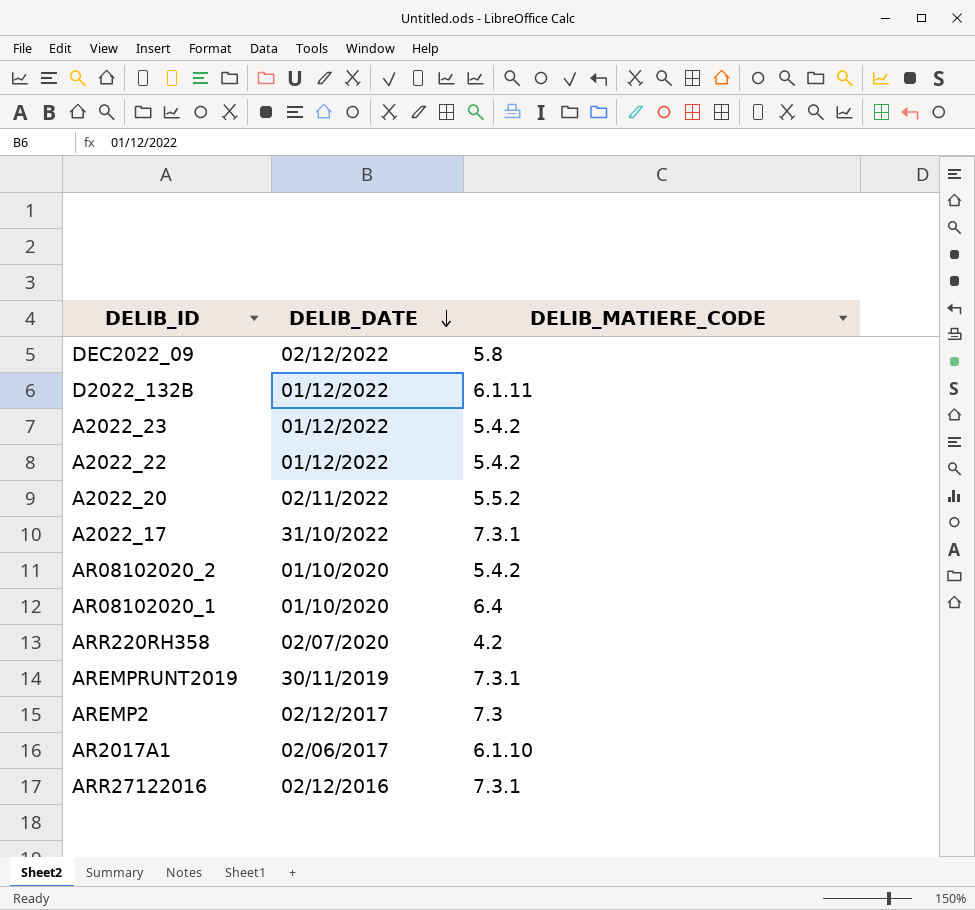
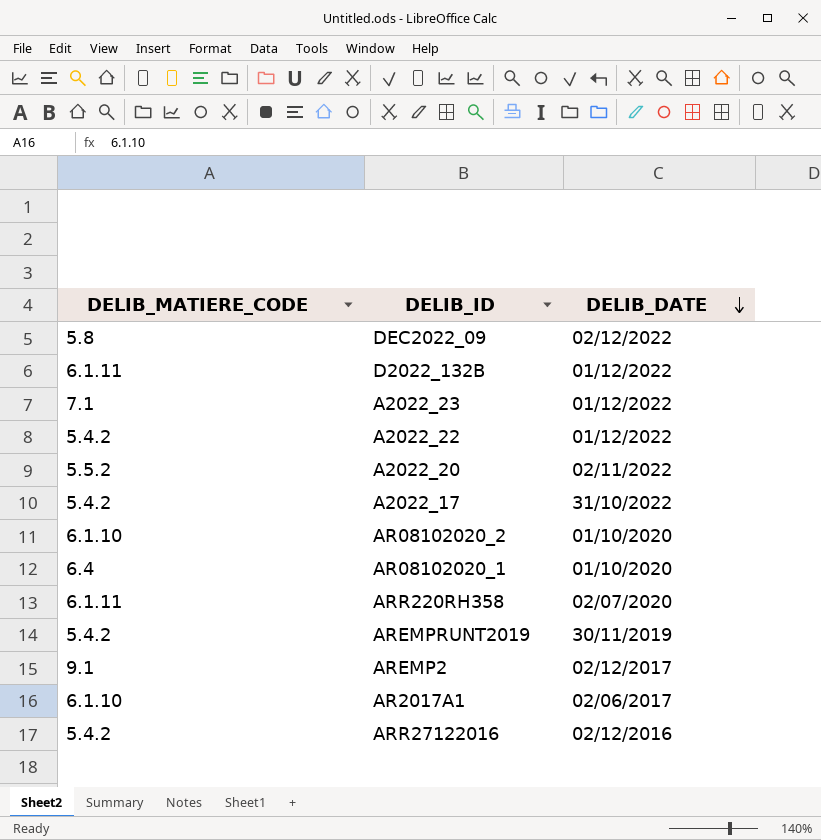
column DELIB_MATIERE_CODE | position: 3 -> 1
A2022_23 | DELIB_MATIERE_CODE: 5.4.2 -> 7.1
A2022_17 | DELIB_MATIERE_CODE: 7.3.1 -> 5.4.2
AR08102020_2 | DELIB_MATIERE_CODE: 5.4.2 -> 6.1.10
ARR220RH358 | DELIB_MATIERE_CODE: 4.2 -> 6.1.11
AREMPRUNT2019 | DELIB_MATIERE_CODE: 7.3.1 -> 5.4.2
AREMP2 | DELIB_MATIERE_CODE: 7.3 -> 9.1
ARR27122016 | DELIB_MATIERE_CODE: 7.3.1 -> 5.4.2

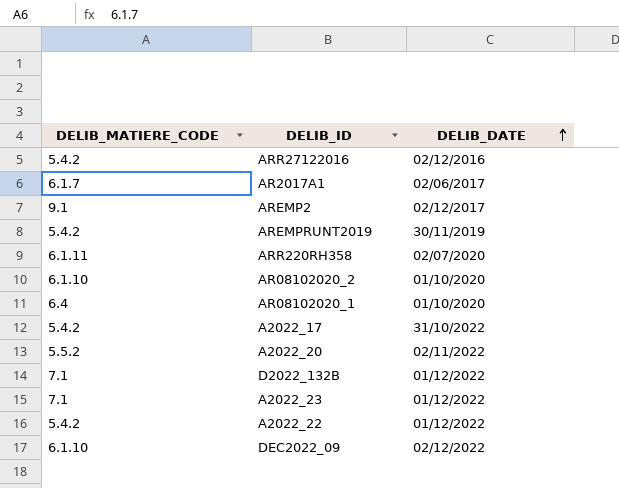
row order: DELIB_DATE descending -> DELIB_DATE ascending
AR2017A1 | DELIB_MATIERE_CODE: 6.1.10 -> 6.1.7
D2022_132B | DELIB_MATIERE_CODE: 6.1.11 -> 7.1
DEC2022_09 | DELIB_MATIERE_CODE: 5.8 -> 6.1.10

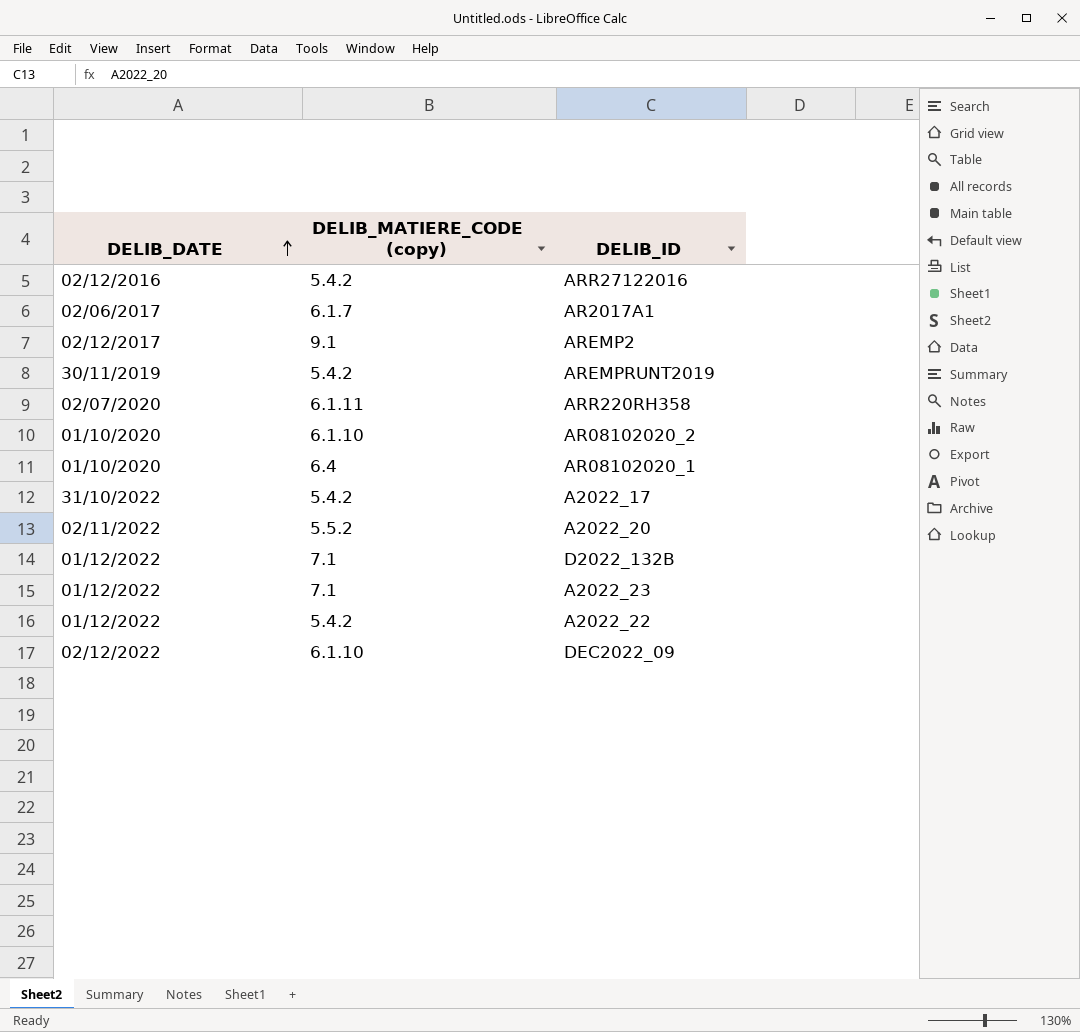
column DELIB_DATE | position: 3 -> 1
column name: DELIB_MATIERE_CODE -> DELIB_MATIERE_CODE (copy)

